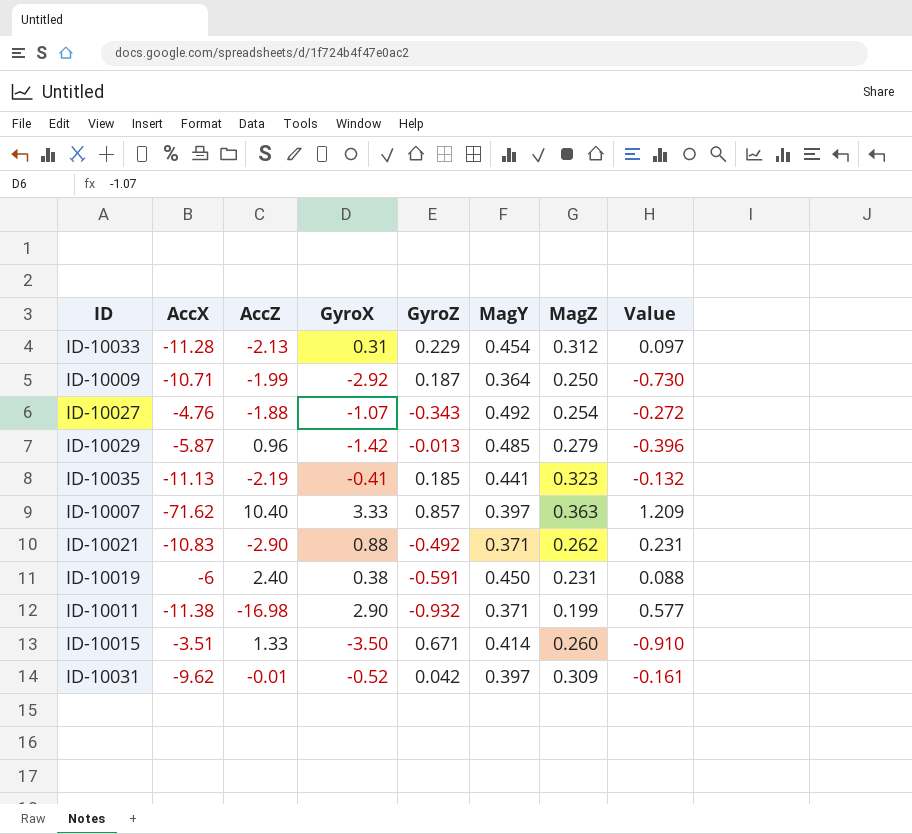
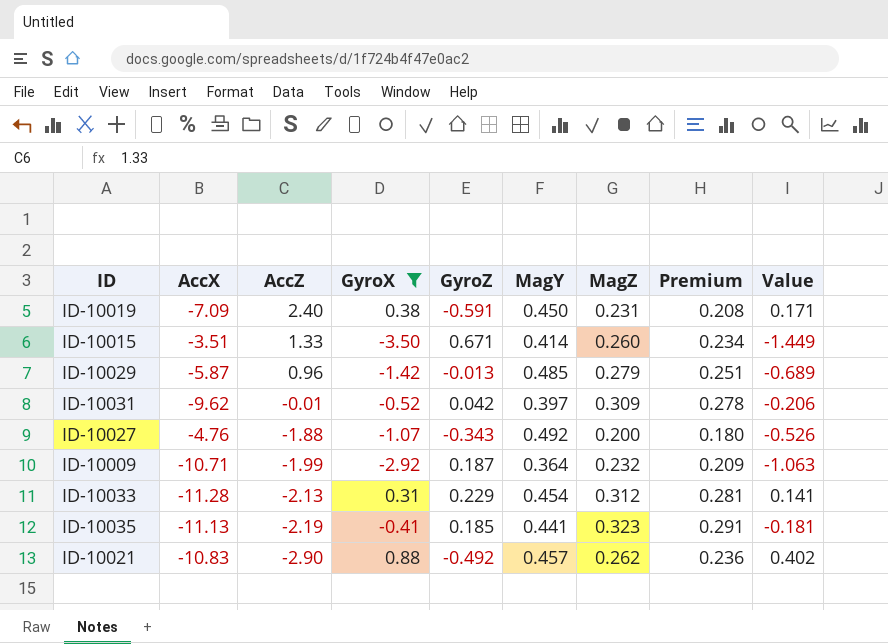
filter: none -> GyroX <= 0.88
row order: none -> AccZ descending
column Premium | formula: none -> [MagZ] * 0.9
column Value | formula: [GyroX] * [MagZ] -> [GyroX] * [MagY]
ID-10019 | AccX: -6 -> -7.09
ID-10027 | MagZ: 0.254 -> 0.200
ID-10009 | MagZ: 0.250 -> 0.232
ID-10021 | MagY: 0.371 -> 0.457

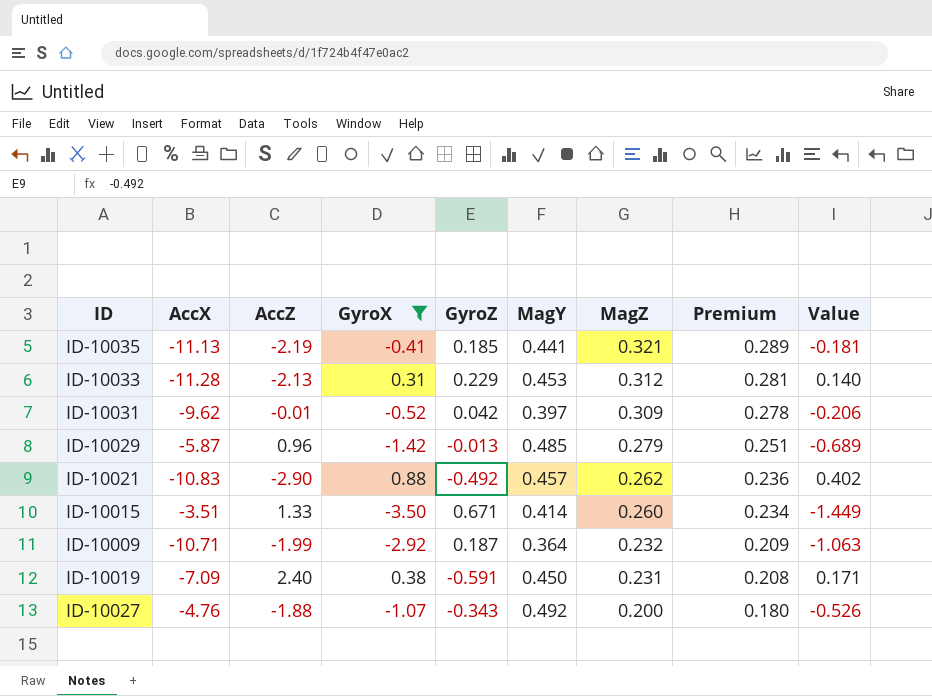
row order: AccZ descending -> MagZ descending
ID-10035 | MagZ: 0.323 -> 0.321
ID-10035 | Premium: 0.291 -> 0.289
ID-10033 | MagY: 0.454 -> 0.453
ID-10033 | Value: 0.141 -> 0.140

